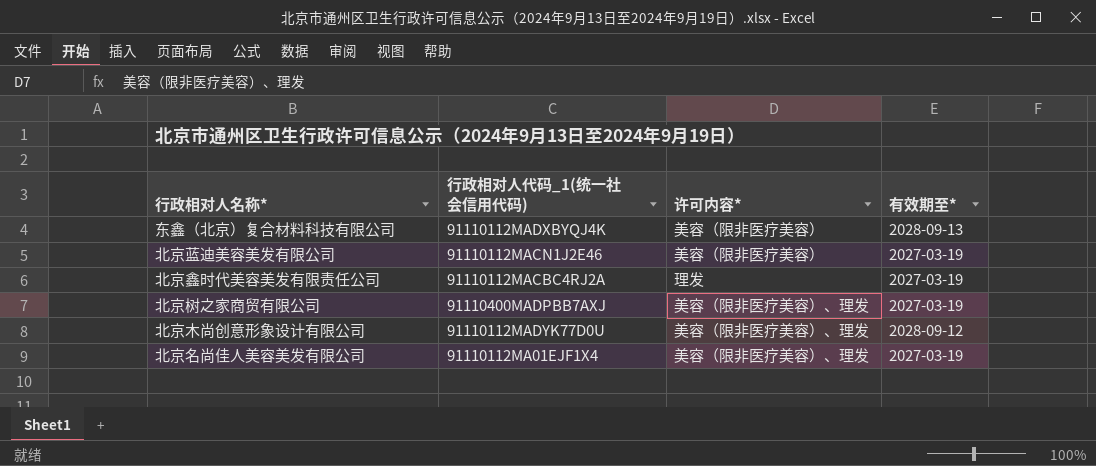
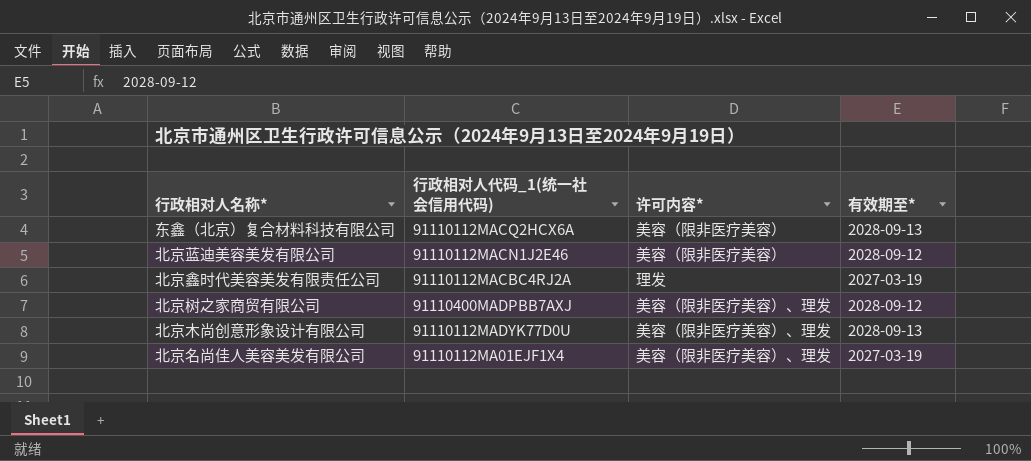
东鑫（北京）复合材料科技有限公司 | 行政相对人代码_1(统一社会信用代码): 91110112MADXBYQJ4K -> 91110112MACQ2HCX6A
北京蓝迪美容美发有限公司 | 有效期至*: 2027-03-19 -> 2028-09-12
北京树之家商贸有限公司 | 有效期至*: 2027-03-19 -> 2028-09-12
北京木尚创意形象设计有限公司 | 有效期至*: 2028-09-12 -> 2028-09-13

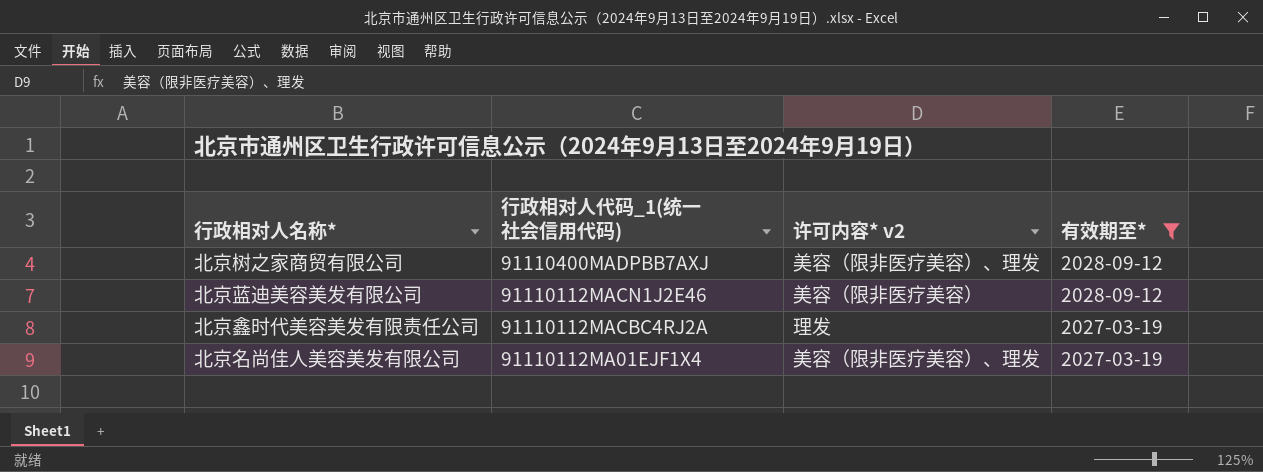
filter: none -> 有效期至* != 2028-09-13
row order: none -> 行政相对人代码_1(统一社会信用代码) descending
column name: 许可内容* -> 许可内容* v2

